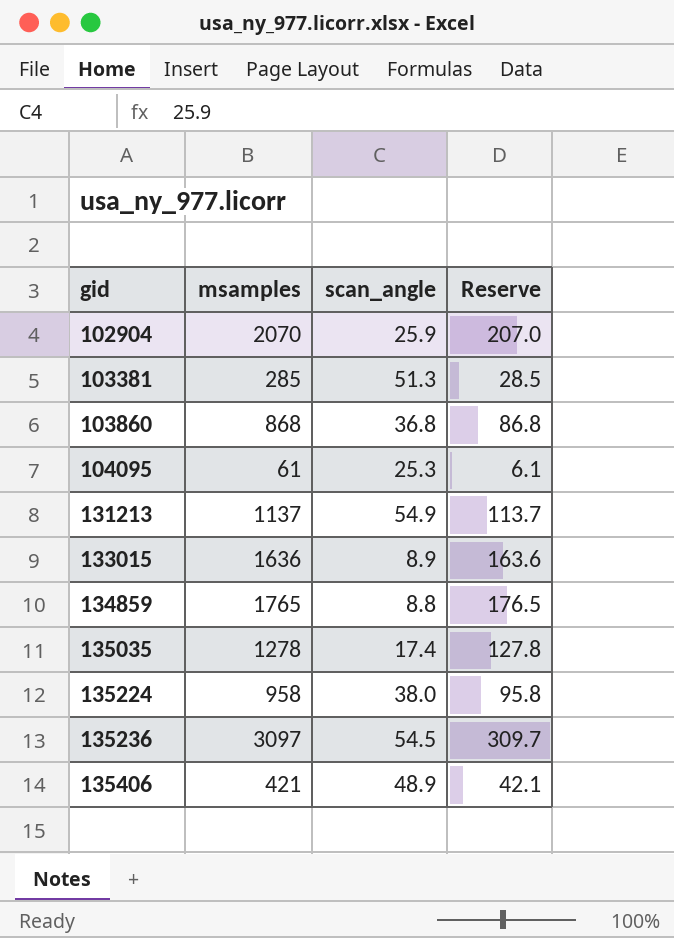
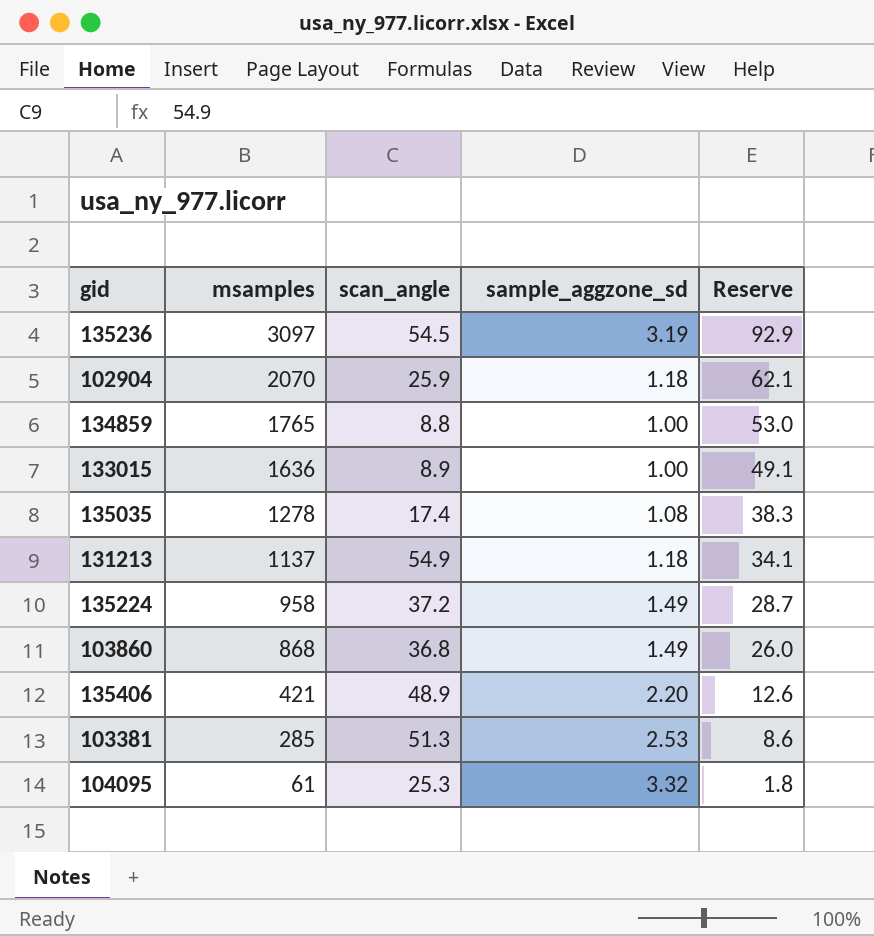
row order: gid ascending -> msamples descending
column sample_aggzone_sd | position: none -> 4
column Reserve | formula: [msamples] * 0.1 -> [msamples] * 0.03
135224 | scan_angle: 38.0 -> 37.2

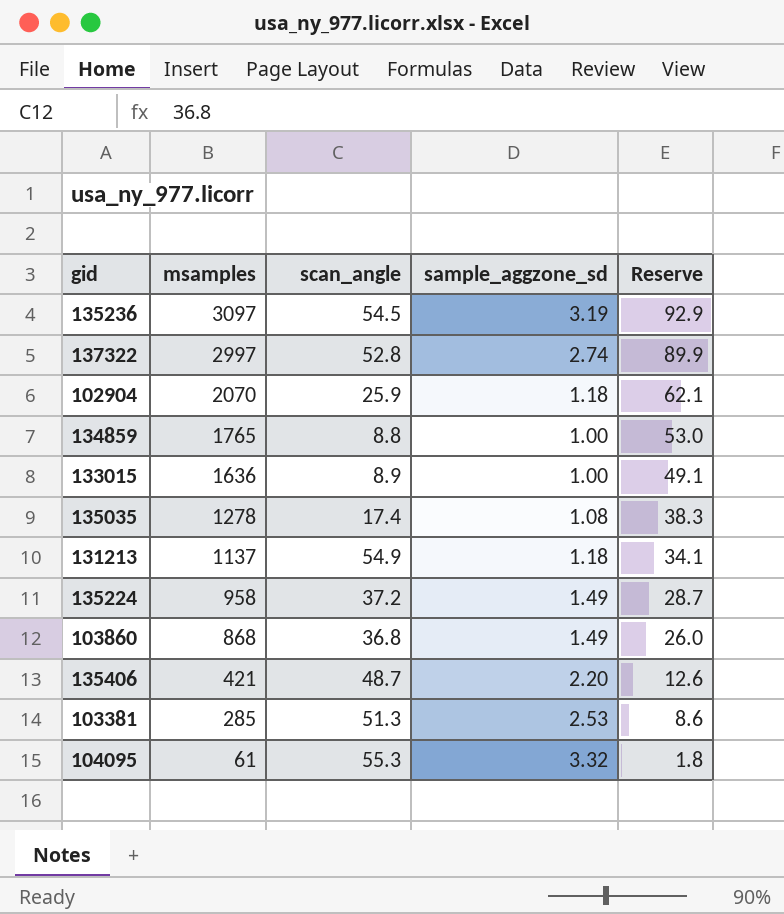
row 137322: none -> 2997 | 52.8 | 2.74 | 89.9
135406 | scan_angle: 48.9 -> 48.7
104095 | scan_angle: 25.3 -> 55.3

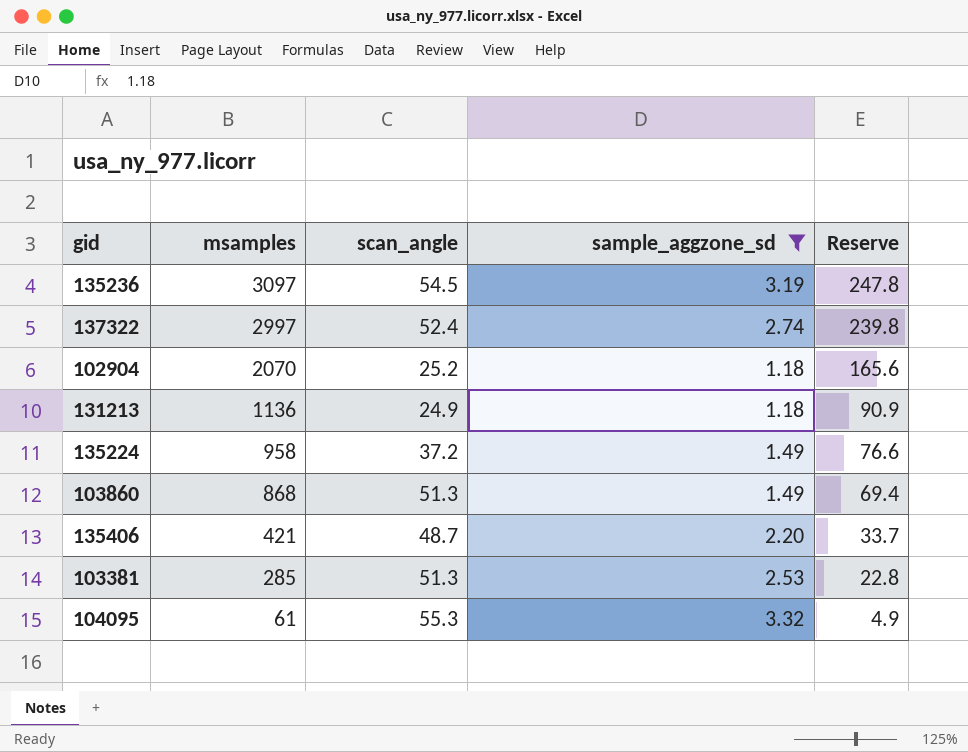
filter: none -> sample_aggzone_sd >= 1.18
column Reserve | formula: [msamples] * 0.03 -> [msamples] * 0.08
137322 | scan_angle: 52.8 -> 52.4
102904 | scan_angle: 25.9 -> 25.2
131213 | msamples: 1137 -> 1136
131213 | scan_angle: 54.9 -> 24.9
103860 | scan_angle: 36.8 -> 51.3

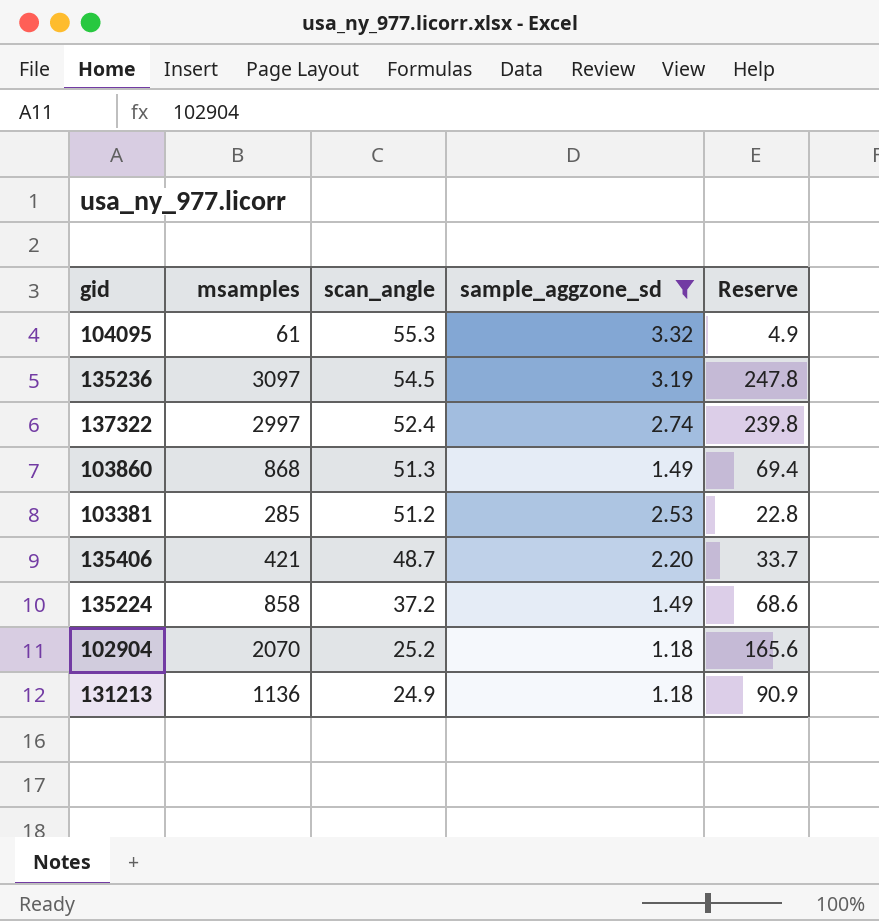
row order: msamples descending -> scan_angle descending
103381 | scan_angle: 51.3 -> 51.2
135224 | msamples: 958 -> 858
135224 | Reserve: 76.6 -> 68.6

